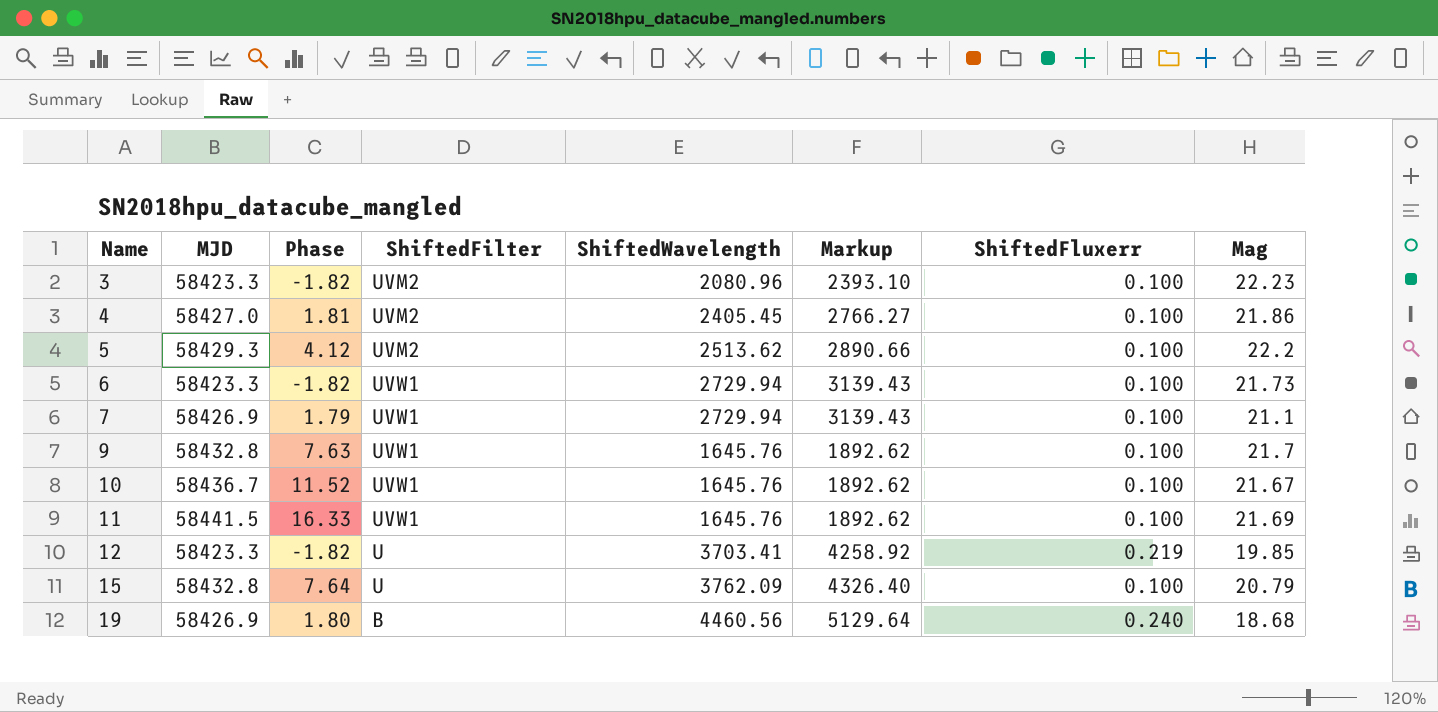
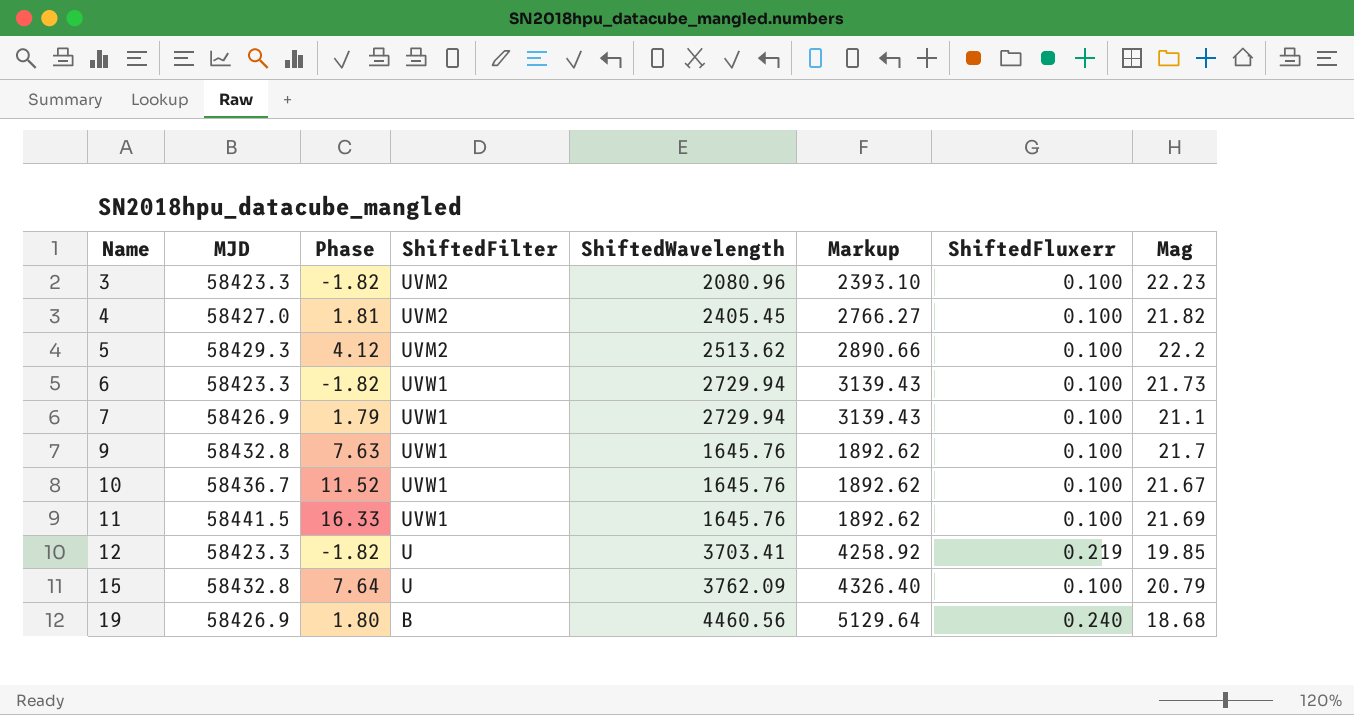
4 | Mag: 21.86 -> 21.82

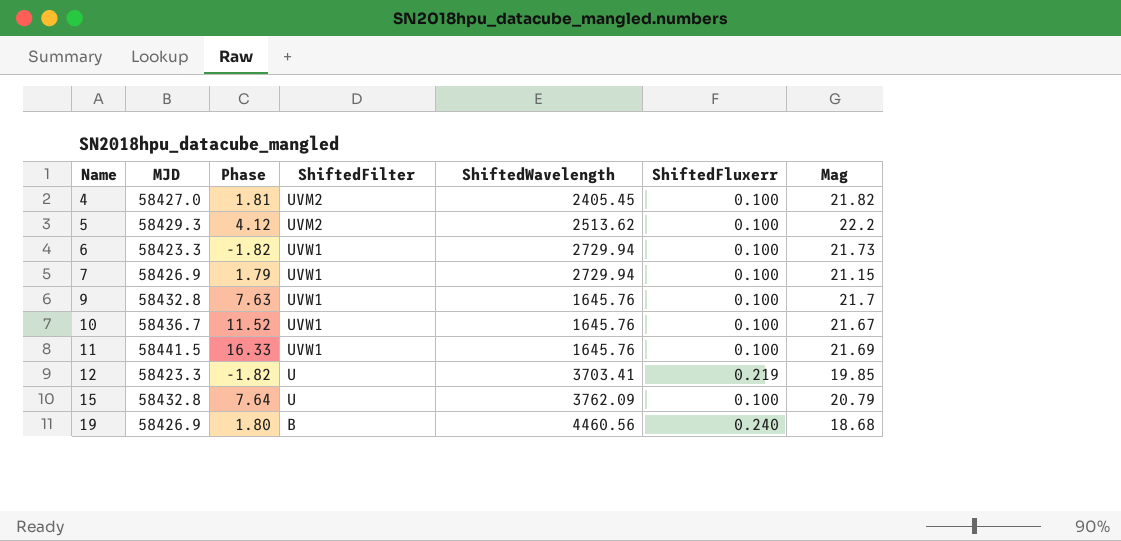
column Markup | formula: [ShiftedWavelength] * 1.15 -> none
row 3: 58423.3 | -1.82 | UVM2 | 2080.96 | 2393.10 | 0.100 | 22.23 -> none
7 | Mag: 21.1 -> 21.15

